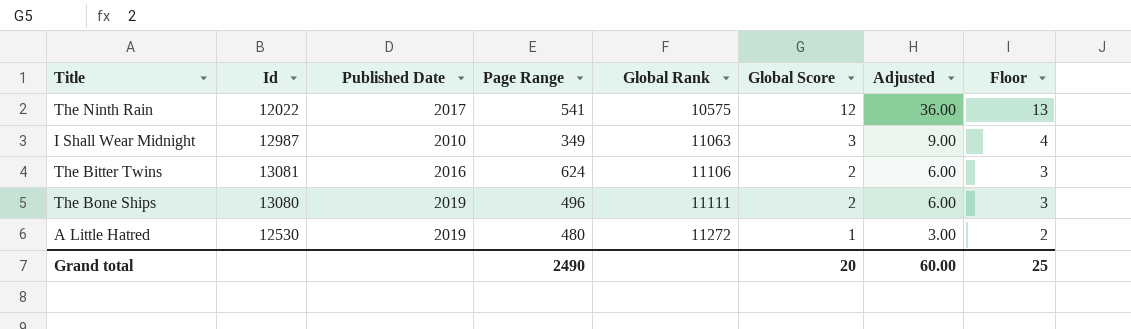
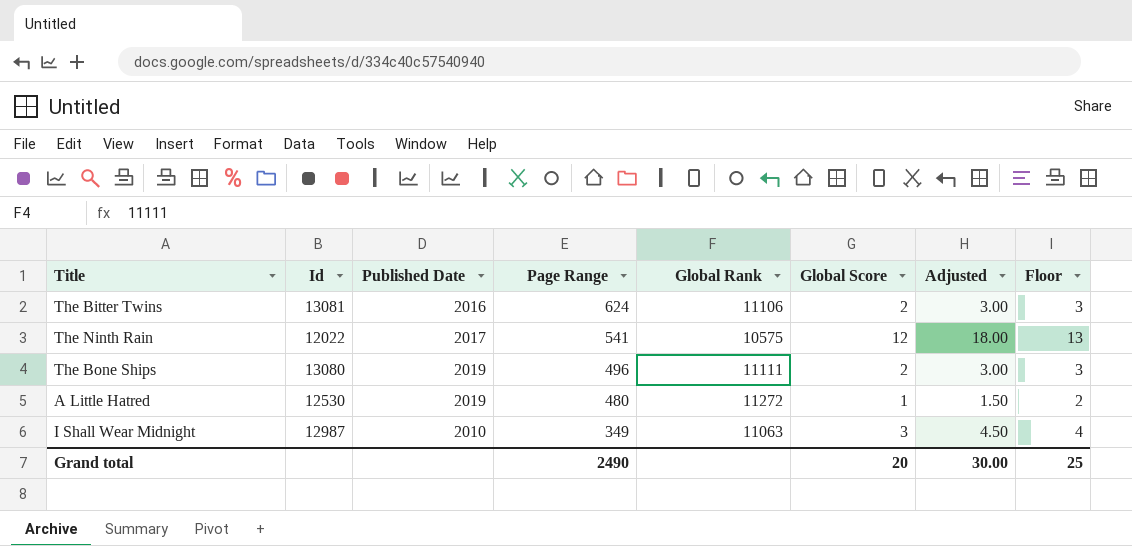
row order: Global Rank ascending -> Page Range descending
column Adjusted | formula: [Global Score] * 3 -> [Global Score] * 1.5
Grand total | Adjusted: 60.00 -> 30.00

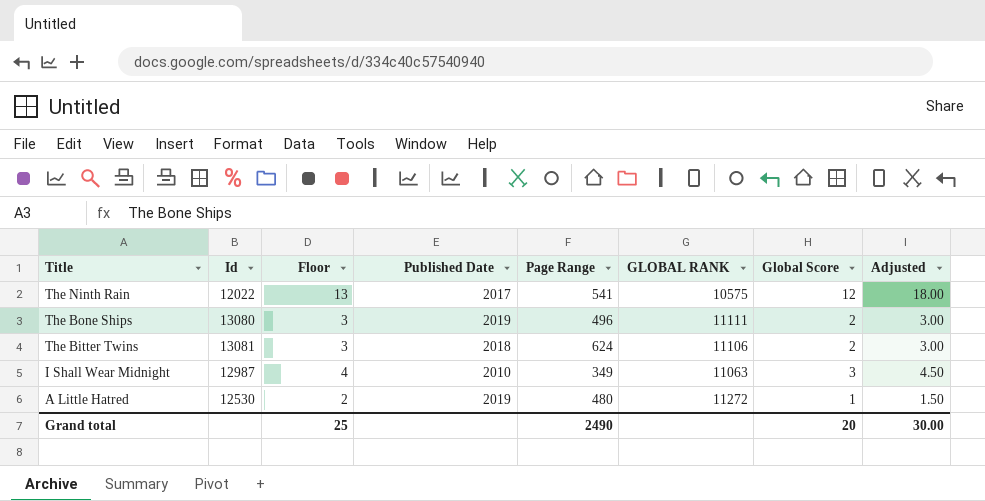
row order: Page Range descending -> Title descending
column Floor | position: 8 -> 3
column name: Global Rank -> GLOBAL RANK
The Bitter Twins | Published Date: 2016 -> 2018

